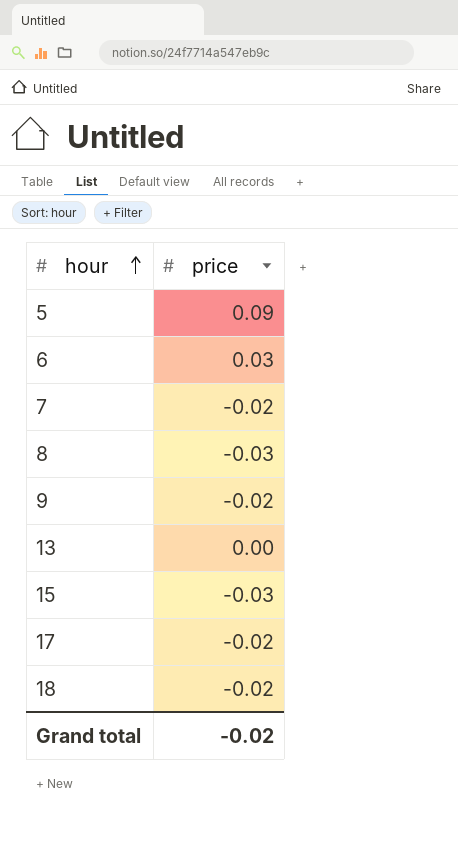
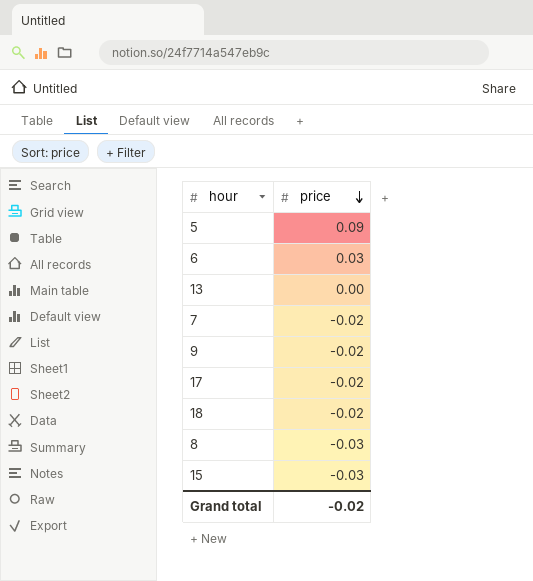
row order: hour ascending -> price descending

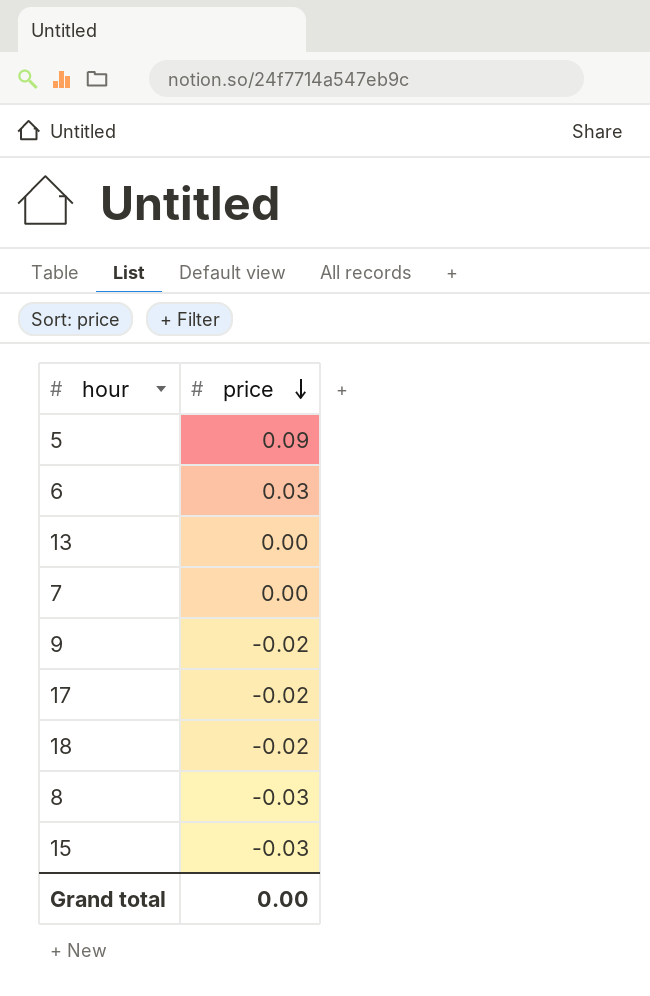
7 | price: -0.02 -> 0.00
Grand total | price: -0.02 -> 0.00

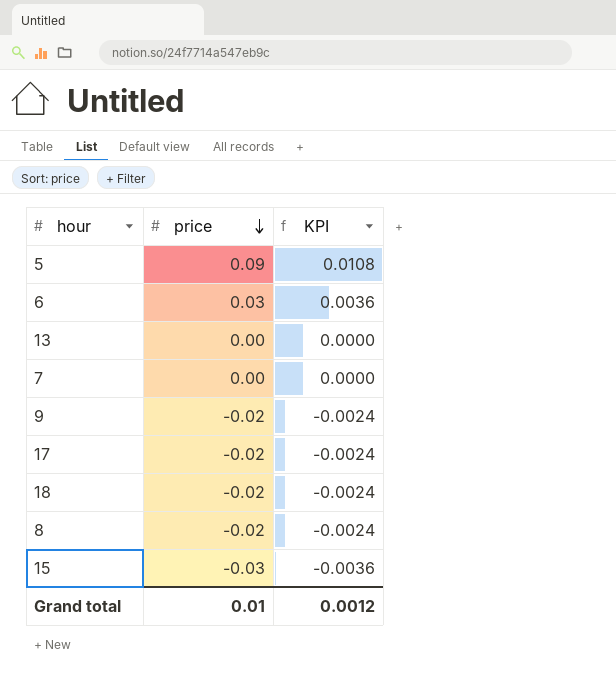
column KPI | formula: none -> [price] * 0.12
8 | price: -0.03 -> -0.02
Grand total | price: 0.00 -> 0.01

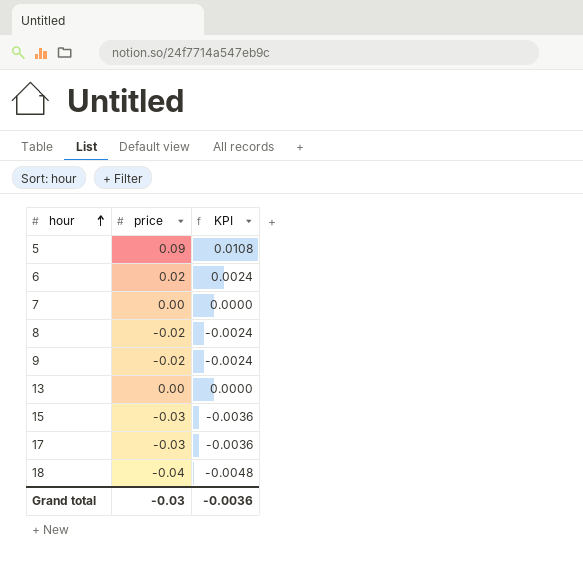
row order: price descending -> hour ascending
6 | price: 0.03 -> 0.02
6 | KPI: 0.0036 -> 0.0024
17 | price: -0.02 -> -0.03
17 | KPI: -0.0024 -> -0.0036
18 | price: -0.02 -> -0.04
18 | KPI: -0.0024 -> -0.0048
Grand total | price: 0.01 -> -0.03
Grand total | KPI: 0.0012 -> -0.0036

